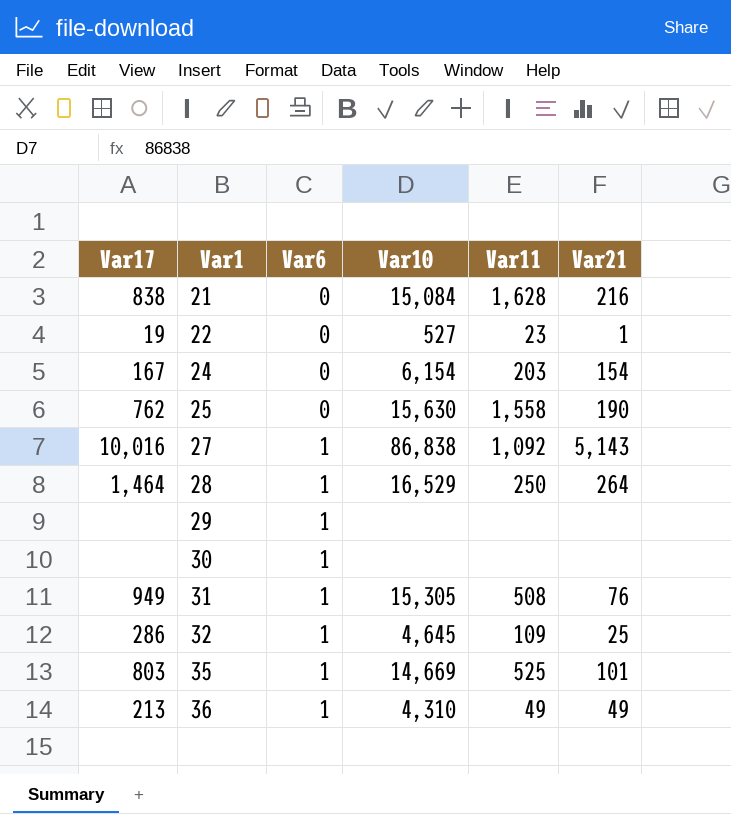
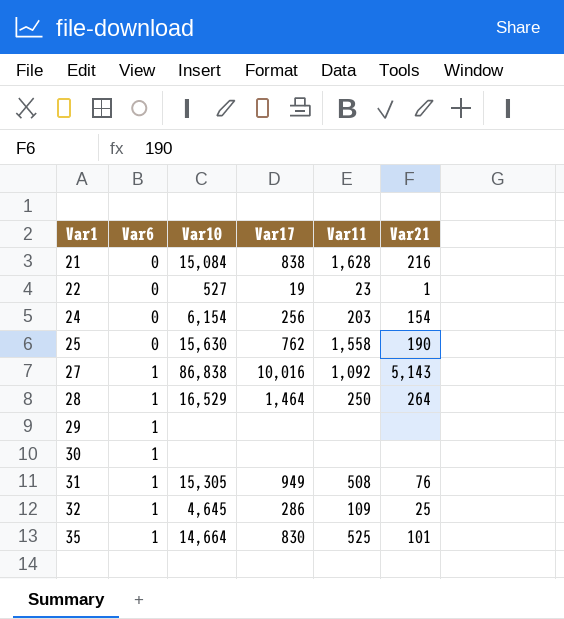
column Var17 | position: 1 -> 4
row 36: 213 | 1 | 4,310 | 49 | 49 -> none
24 | Var17: 167 -> 256
35 | Var10: 14,669 -> 14,664
35 | Var17: 803 -> 830

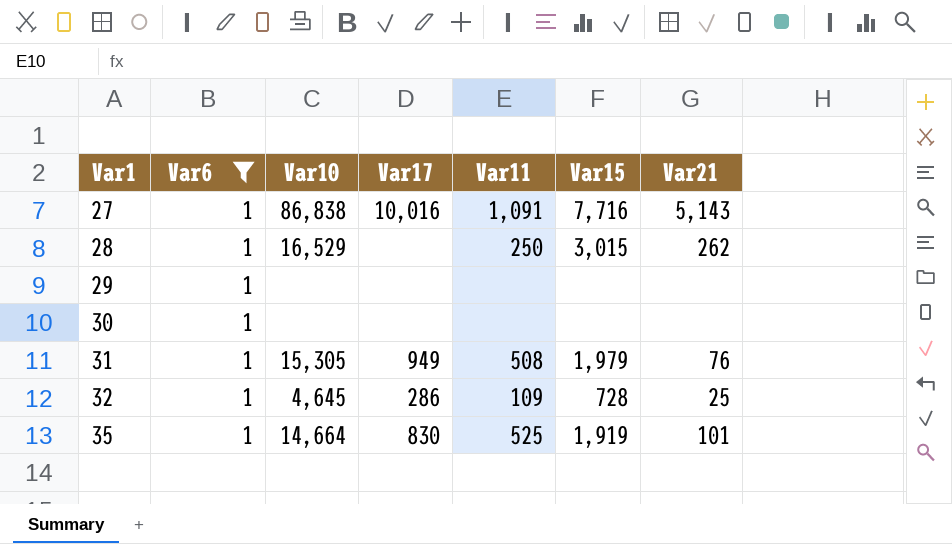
filter: none -> Var6 = 1
column Var15 | position: none -> 6
27 | Var11: 1,092 -> 1,091
28 | Var17: 1,464 -> none
28 | Var21: 264 -> 262

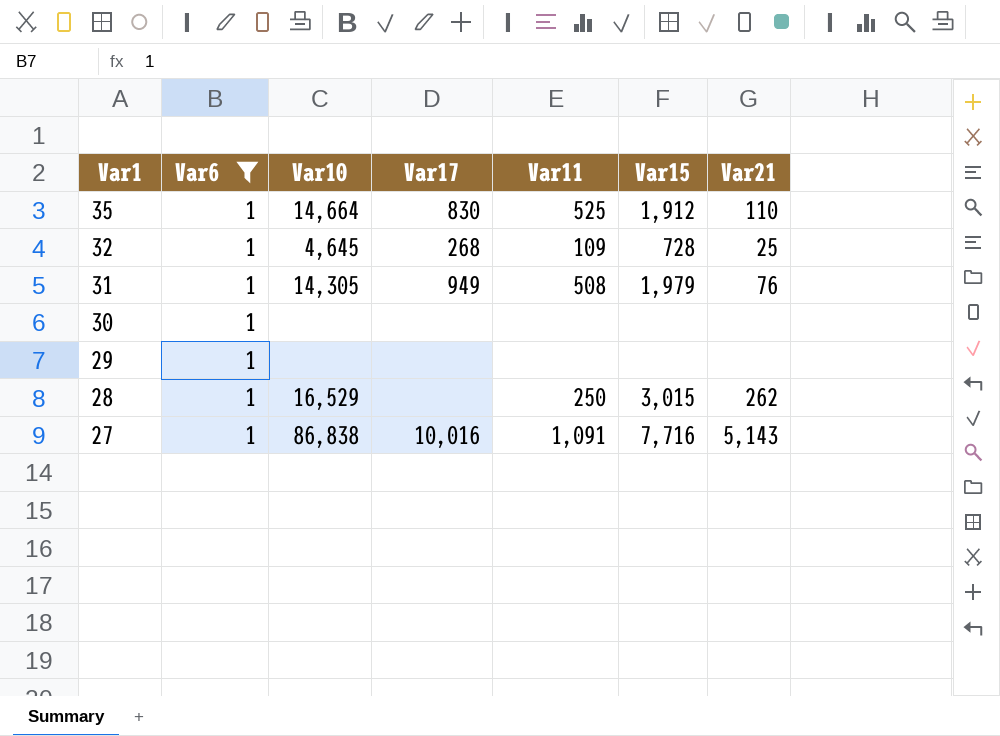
row order: Var1 ascending -> Var1 descending
35 | Var15: 1,919 -> 1,912
35 | Var21: 101 -> 110
32 | Var17: 286 -> 268
31 | Var10: 15,305 -> 14,305

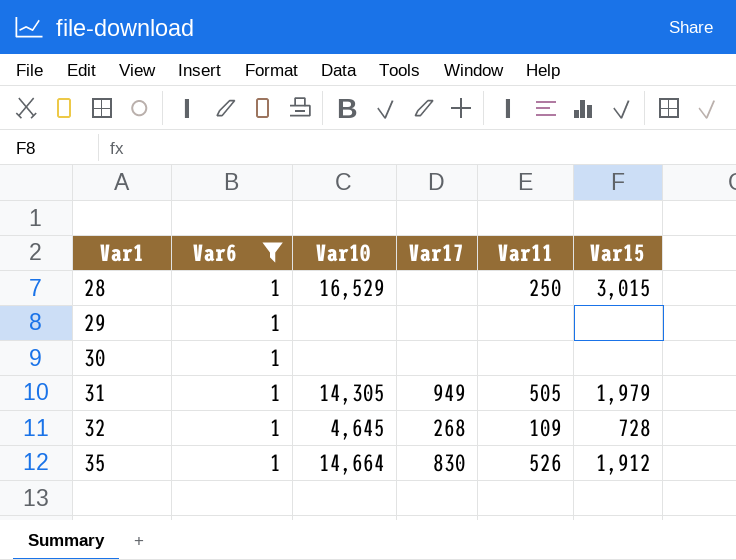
row order: Var1 descending -> Var1 ascending
column Var21 | position: 7 -> none
row 27: 1 | 86,838 | 10,016 | 1,091 | 7,716 | 5,143 -> none
31 | Var11: 508 -> 505
35 | Var11: 525 -> 526

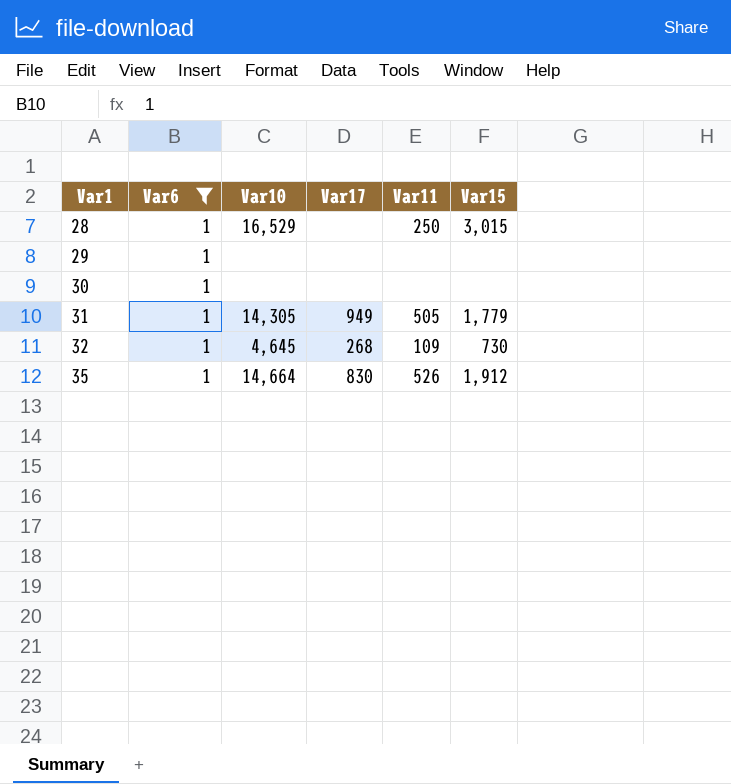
31 | Var15: 1,979 -> 1,779
32 | Var15: 728 -> 730

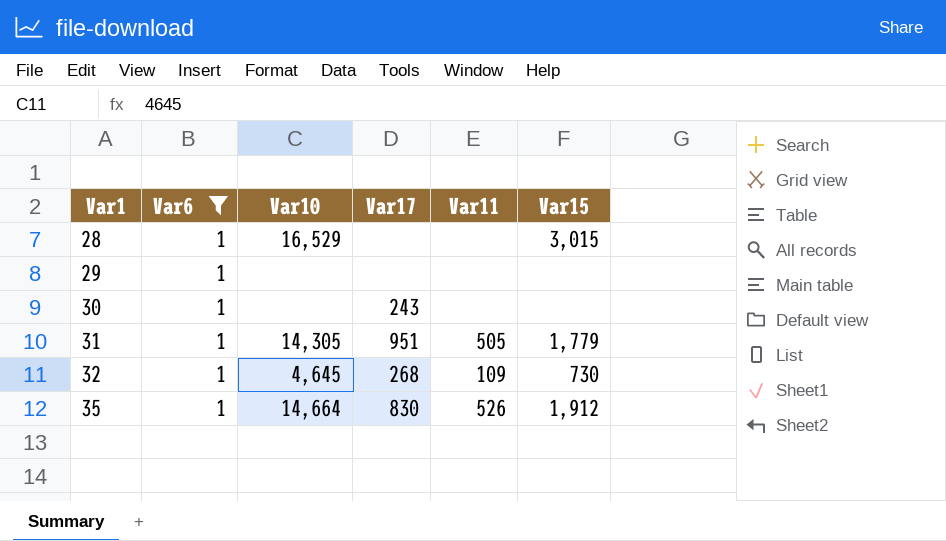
28 | Var11: 250 -> none
30 | Var17: none -> 243
31 | Var17: 949 -> 951

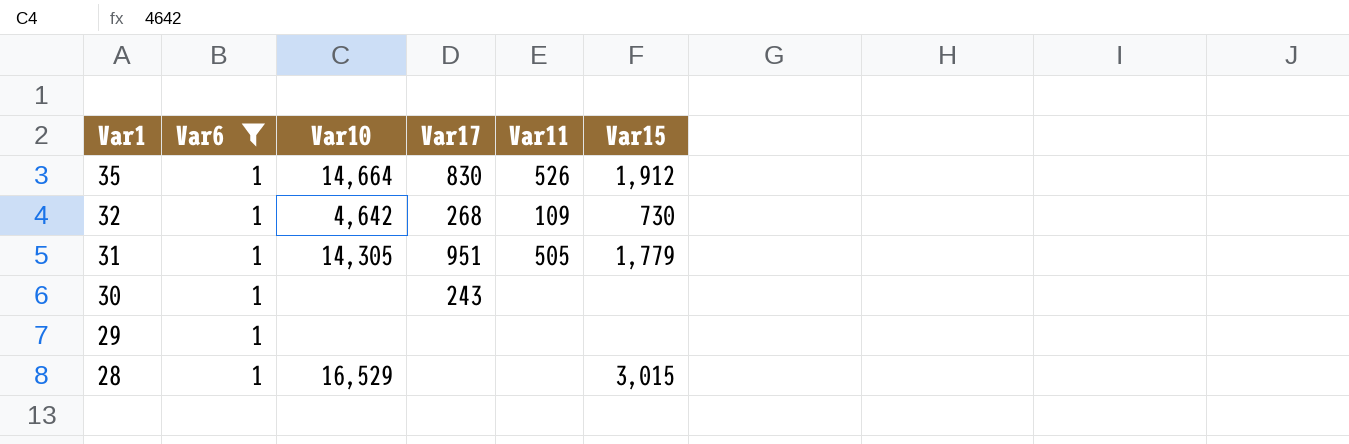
row order: Var1 ascending -> Var1 descending
32 | Var10: 4,645 -> 4,642

